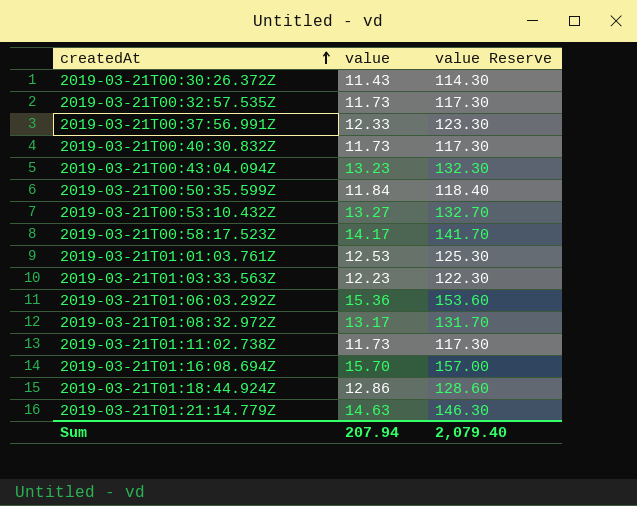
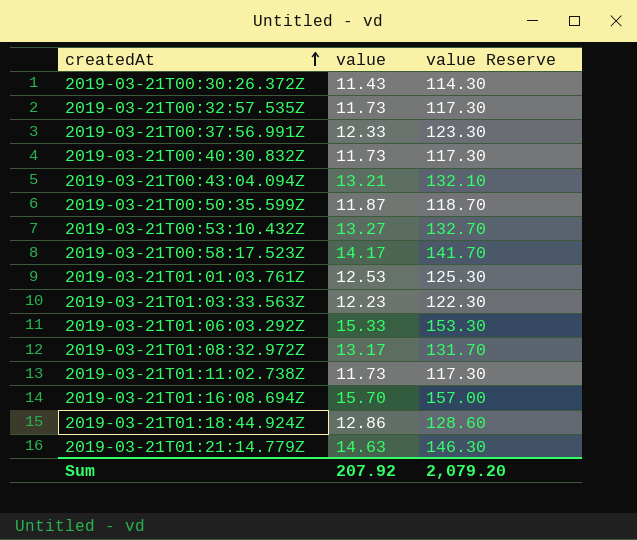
2019-03-21T00:43:04.094Z | value: 13.23 -> 13.21
2019-03-21T00:43:04.094Z | value Reserve: 132.30 -> 132.10
2019-03-21T00:50:35.599Z | value: 11.84 -> 11.87
2019-03-21T00:50:35.599Z | value Reserve: 118.40 -> 118.70
2019-03-21T01:06:03.292Z | value: 15.36 -> 15.33
2019-03-21T01:06:03.292Z | value Reserve: 153.60 -> 153.30
Sum | value: 207.94 -> 207.92
Sum | value Reserve: 2,079.40 -> 2,079.20

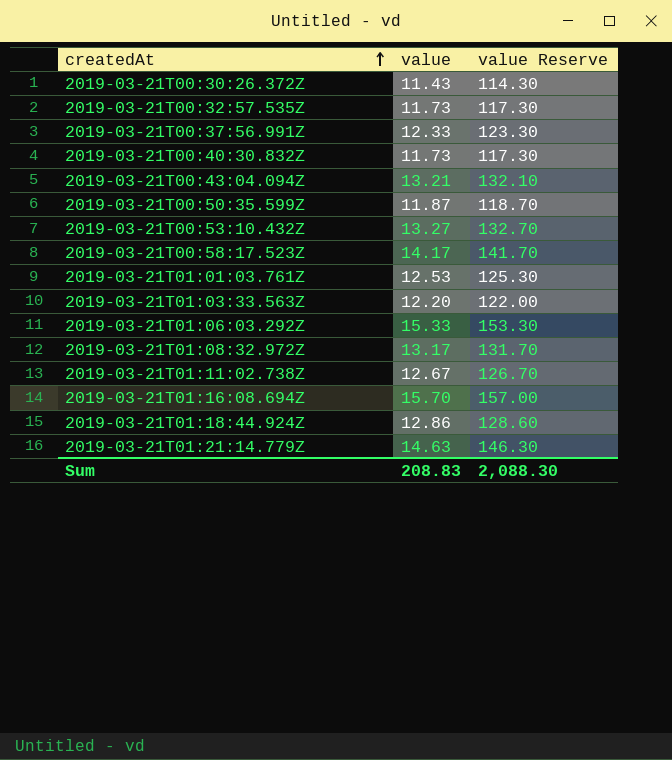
2019-03-21T01:03:33.563Z | value: 12.23 -> 12.20
2019-03-21T01:03:33.563Z | value Reserve: 122.30 -> 122.00
2019-03-21T01:11:02.738Z | value: 11.73 -> 12.67
2019-03-21T01:11:02.738Z | value Reserve: 117.30 -> 126.70
Sum | value: 207.92 -> 208.83
Sum | value Reserve: 2,079.20 -> 2,088.30

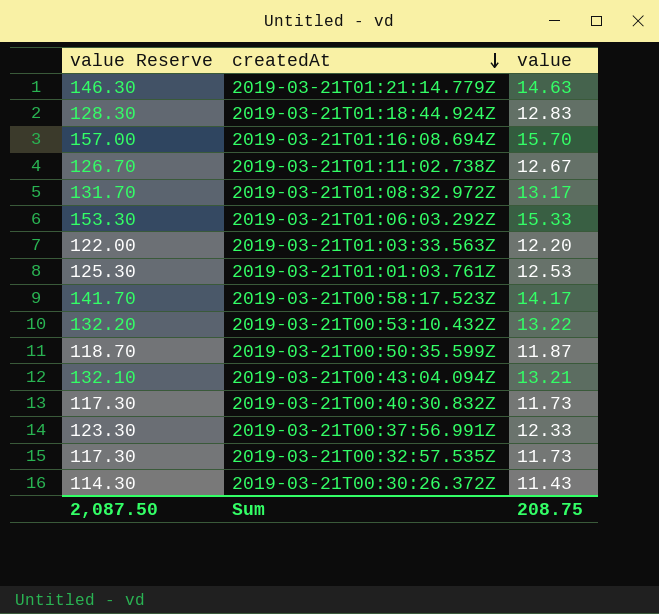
row order: createdAt ascending -> createdAt descending
column value Reserve | position: 3 -> 1
2019-03-21T01:18:44.924Z | value Reserve: 128.60 -> 128.30
2019-03-21T01:18:44.924Z | value: 12.86 -> 12.83
2019-03-21T00:53:10.432Z | value Reserve: 132.70 -> 132.20
2019-03-21T00:53:10.432Z | value: 13.27 -> 13.22
Sum | value Reserve: 2,088.30 -> 2,087.50
Sum | value: 208.83 -> 208.75

